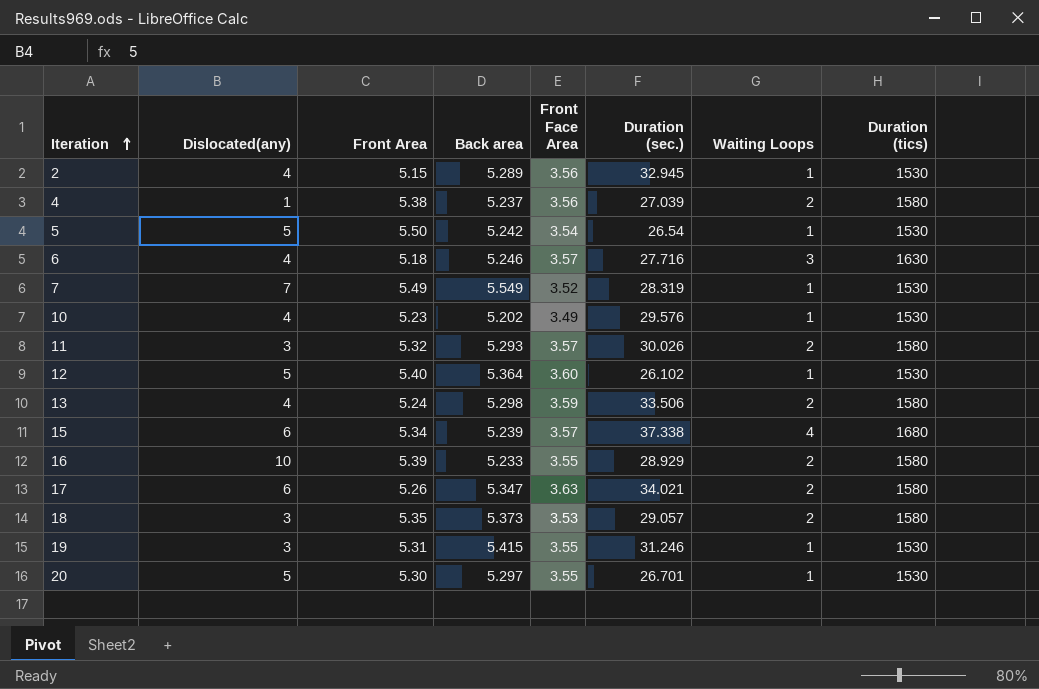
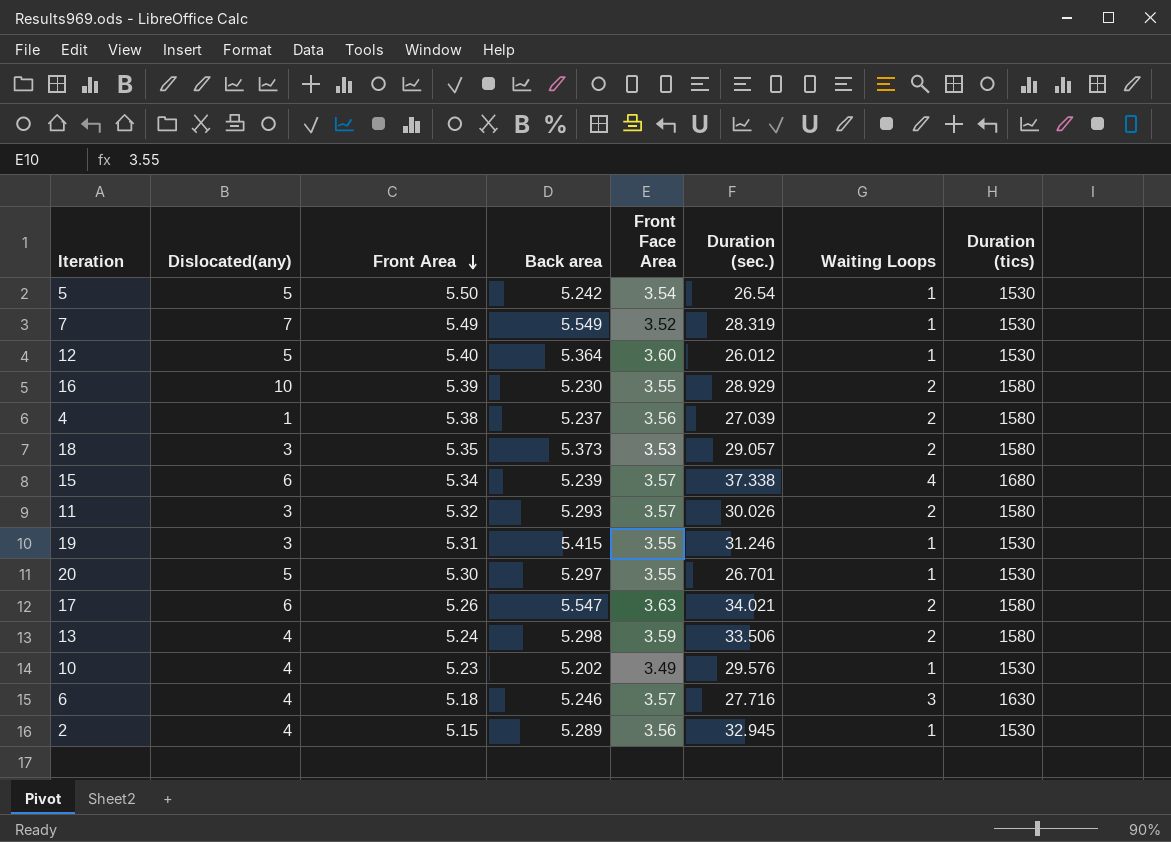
row order: Iteration ascending -> Front Area descending
12 | Duration (sec.): 26.102 -> 26.012
16 | Back area: 5.233 -> 5.230
17 | Back area: 5.347 -> 5.547

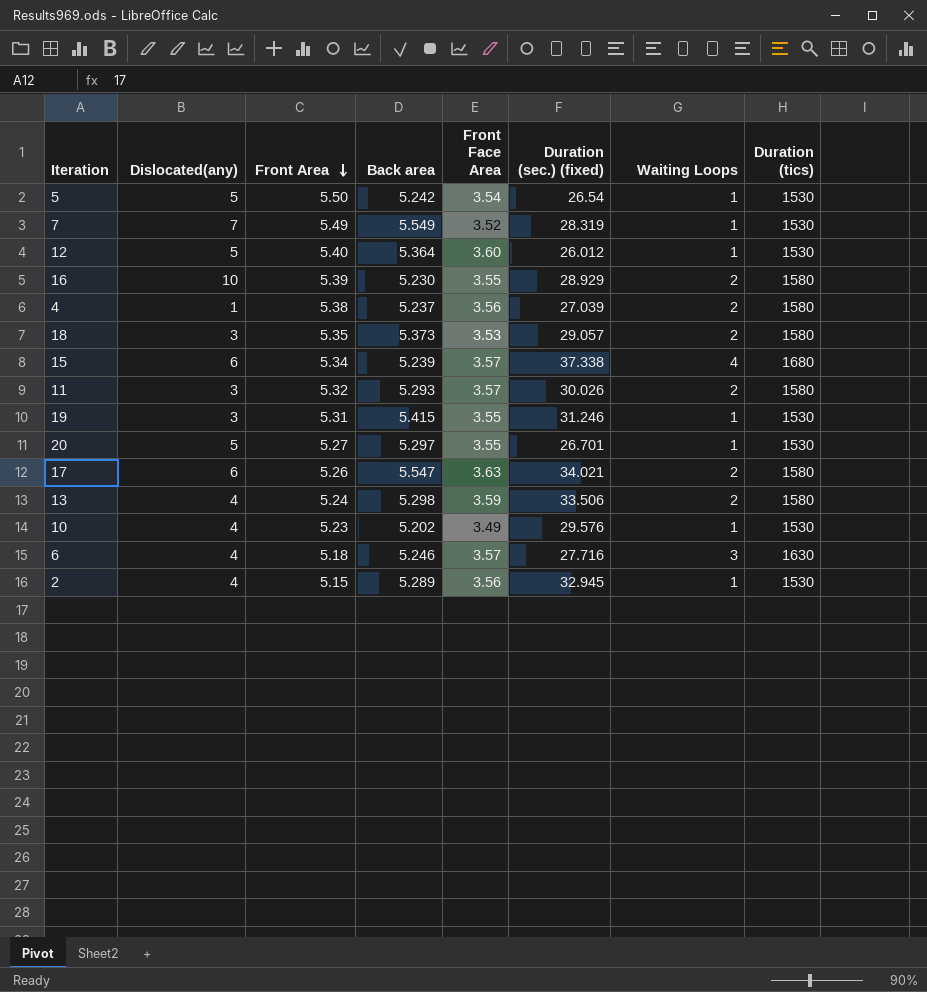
column name: Duration (sec.) -> Duration (sec.) (fixed)
20 | Front Area: 5.30 -> 5.27

